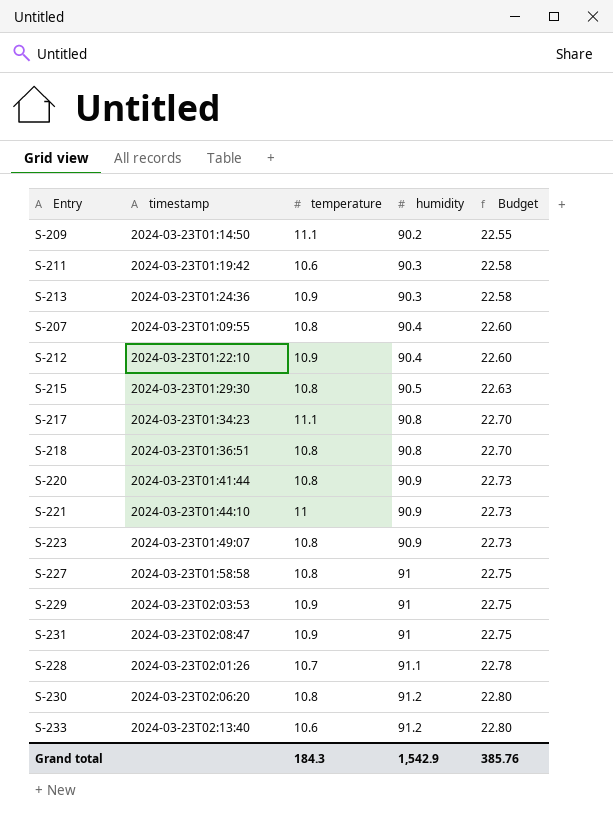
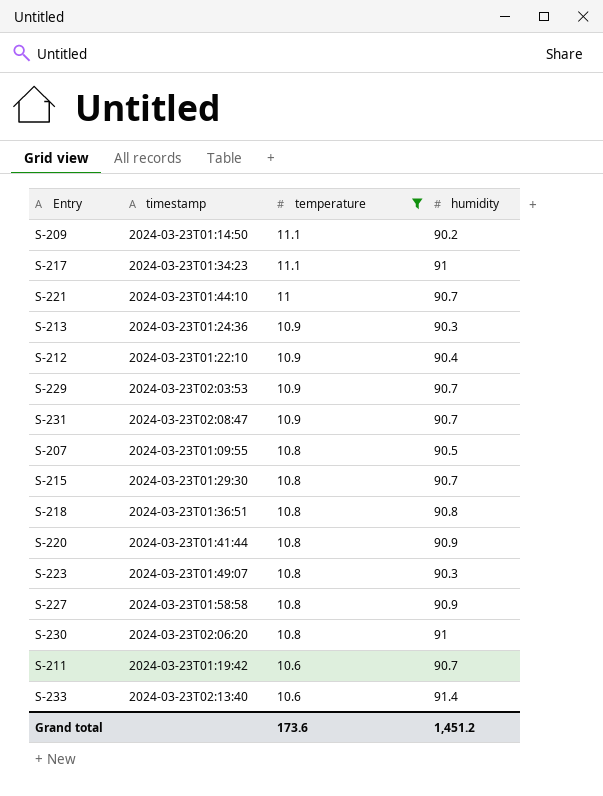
filter: none -> temperature != 10.7
row order: humidity ascending -> temperature descending
column Budget | formula: [humidity] * 0.25 -> none
S-217 | humidity: 90.8 -> 91
S-221 | humidity: 90.9 -> 90.7
S-229 | humidity: 91 -> 90.7
S-231 | humidity: 91 -> 90.7
S-207 | humidity: 90.4 -> 90.5
S-215 | humidity: 90.5 -> 90.7
S-223 | humidity: 90.9 -> 90.3
S-227 | humidity: 91 -> 90.9
S-230 | humidity: 91.2 -> 91
S-211 | humidity: 90.3 -> 90.7
S-233 | humidity: 91.2 -> 91.4
Grand total | temperature: 184.3 -> 173.6
Grand total | humidity: 1,542.9 -> 1,451.2

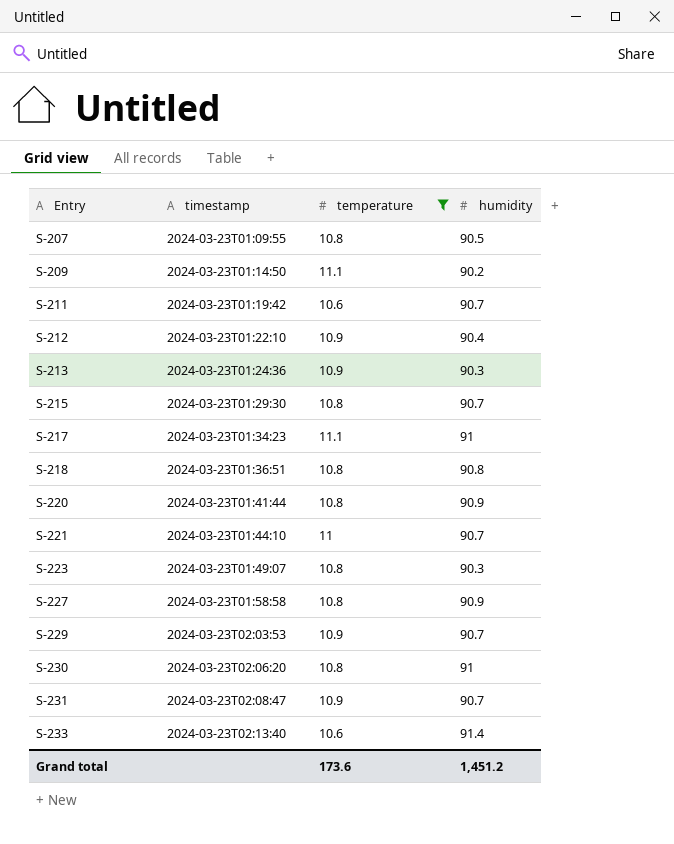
row order: temperature descending -> Entry ascending

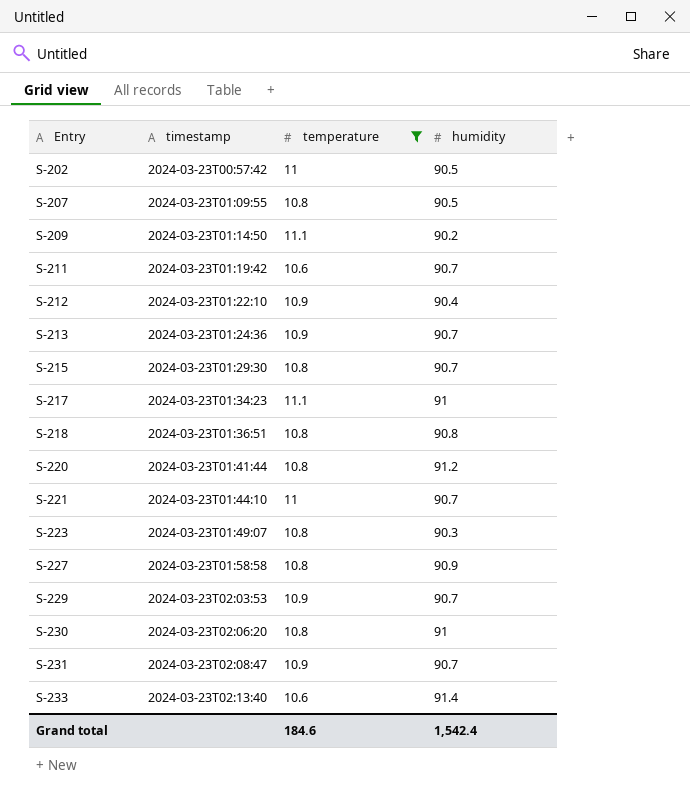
row S-202: none -> 2024-03-23T00:57:42 | 11 | 90.5
S-213 | humidity: 90.3 -> 90.7
S-220 | humidity: 90.9 -> 91.2
Grand total | temperature: 173.6 -> 184.6
Grand total | humidity: 1,451.2 -> 1,542.4

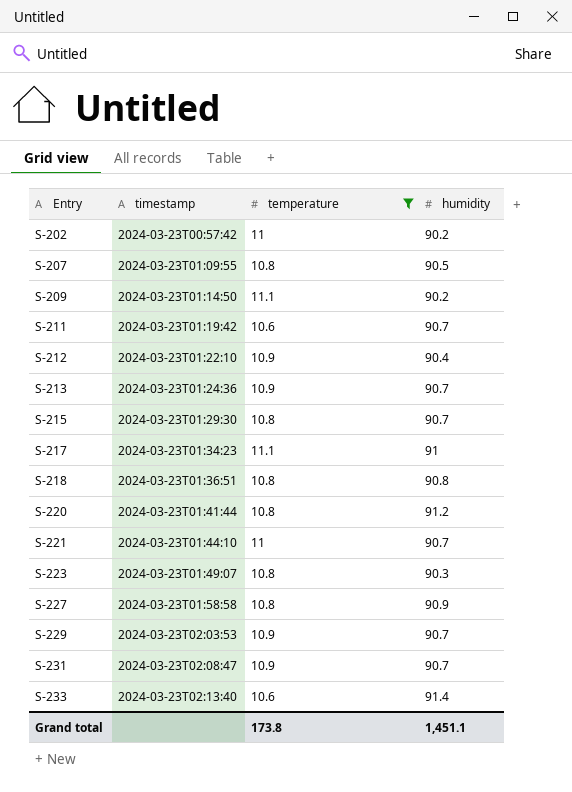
row S-230: 2024-03-23T02:06:20 | 10.8 | 91 -> none
S-202 | humidity: 90.5 -> 90.2
Grand total | temperature: 184.6 -> 173.8
Grand total | humidity: 1,542.4 -> 1,451.1

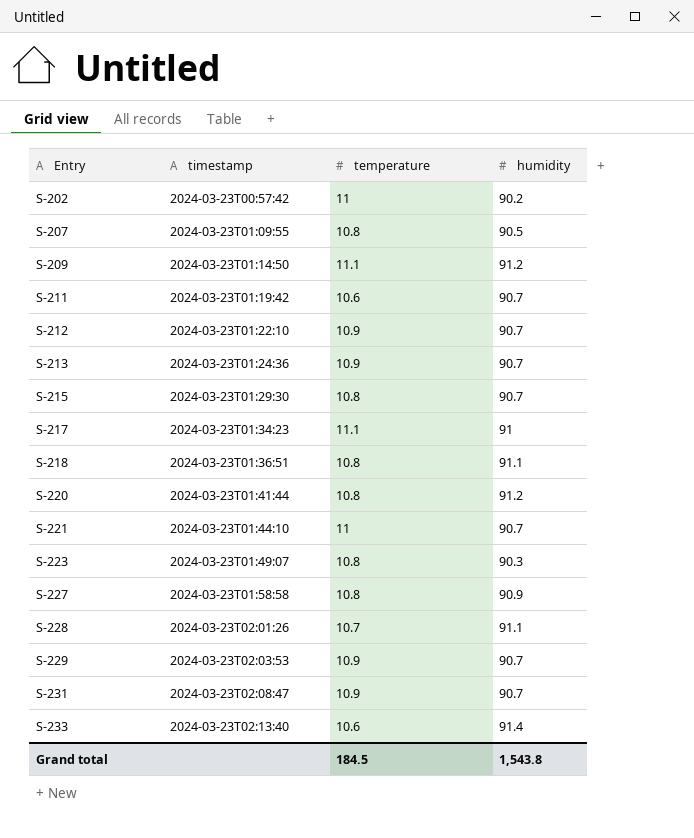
filter: temperature != 10.7 -> none
S-209 | humidity: 90.2 -> 91.2
S-212 | humidity: 90.4 -> 90.7
S-218 | humidity: 90.8 -> 91.1
Grand total | temperature: 173.8 -> 184.5
Grand total | humidity: 1,451.1 -> 1,543.8

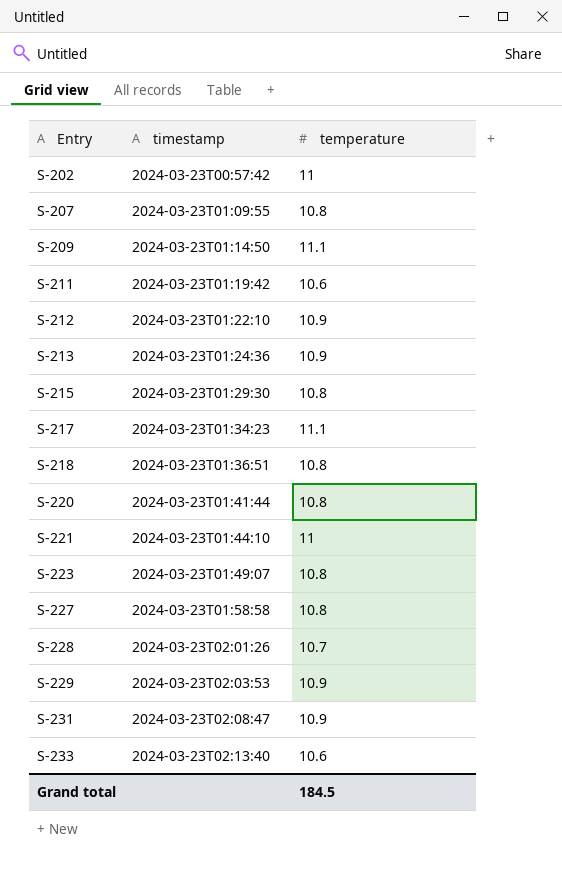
column humidity | position: 4 -> none

